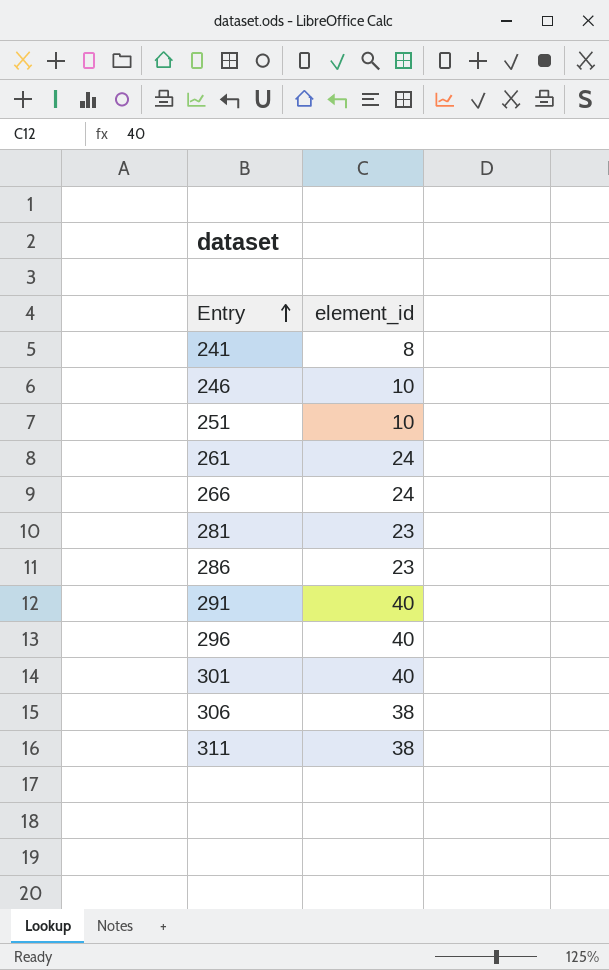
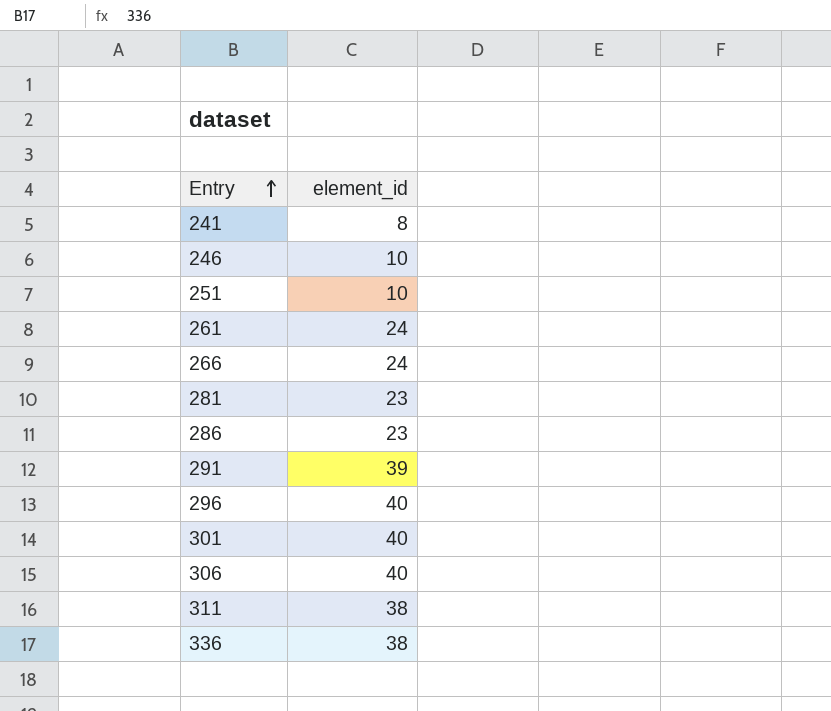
291 | element_id: 40 -> 39
306 | element_id: 38 -> 40
row 336: none -> 38

